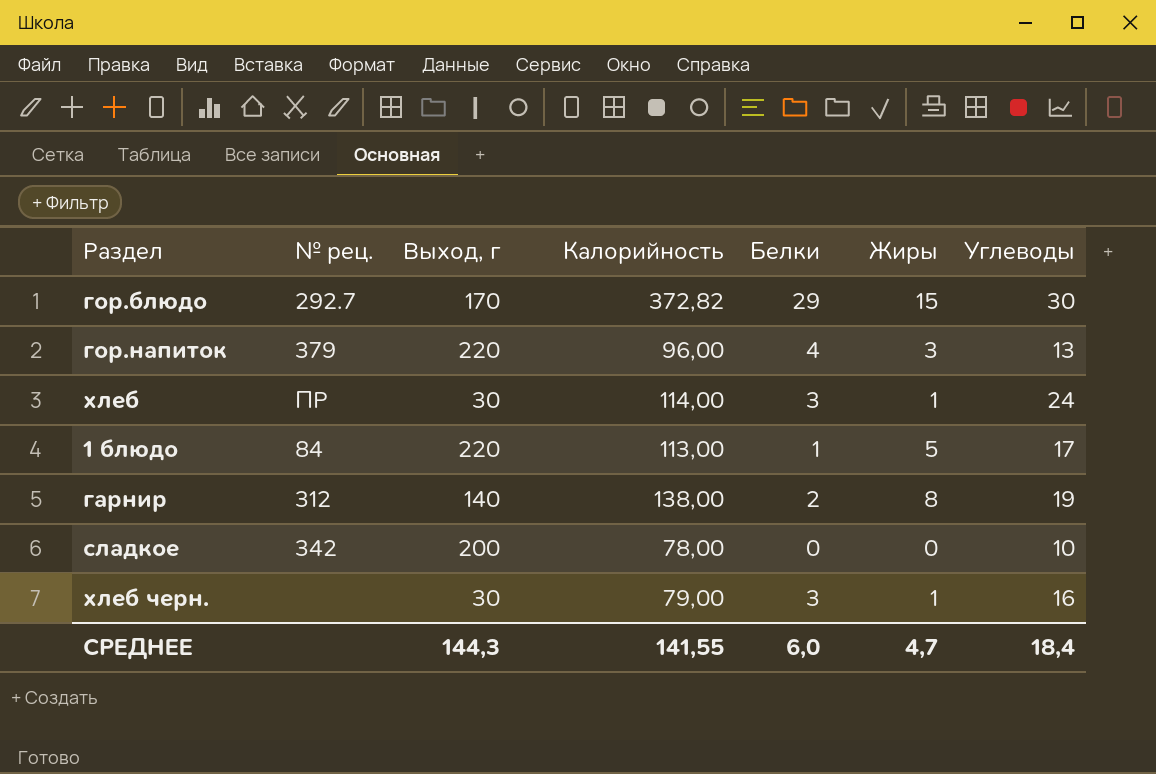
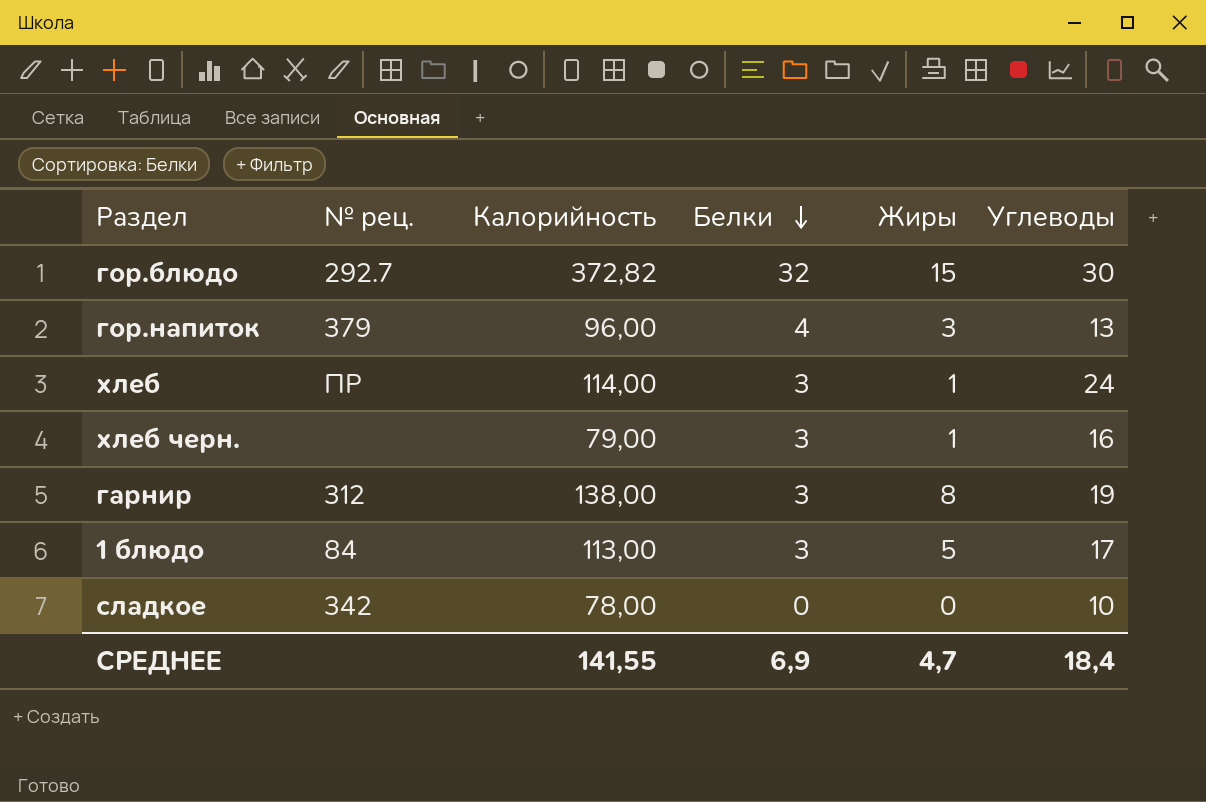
row order: none -> Белки descending
column Выход, г | position: 3 -> none
гор.блюдо | Белки: 29 -> 32
гарнир | Белки: 2 -> 3
1 блюдо | Белки: 1 -> 3
СРЕДНЕЕ | Белки: 6,0 -> 6,9

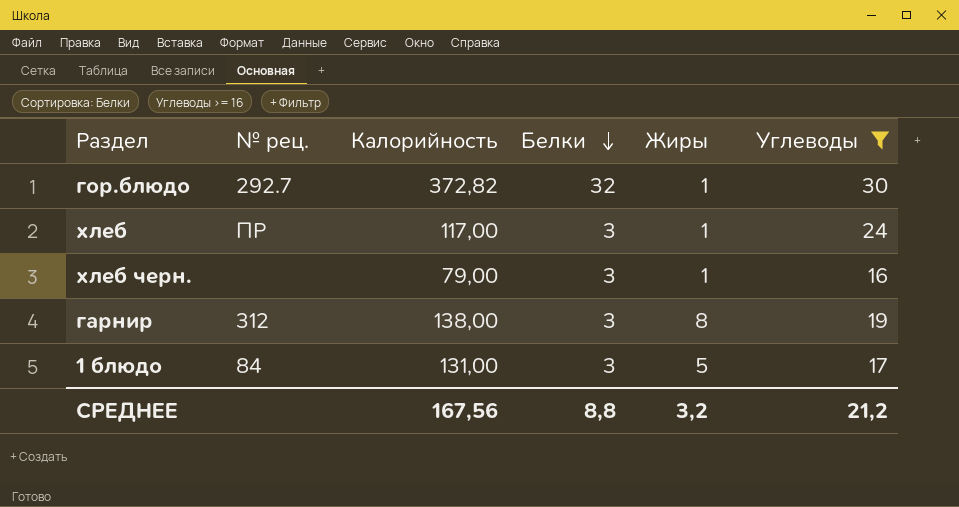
filter: none -> Углеводы >= 16
гор.блюдо | Жиры: 15 -> 1
хлеб | Калорийность: 114,00 -> 117,00
1 блюдо | Калорийность: 113,00 -> 131,00
СРЕДНЕЕ | Калорийность: 141,55 -> 167,56
СРЕДНЕЕ | Белки: 6,9 -> 8,8
СРЕДНЕЕ | Жиры: 4,7 -> 3,2
СРЕДНЕЕ | Углеводы: 18,4 -> 21,2

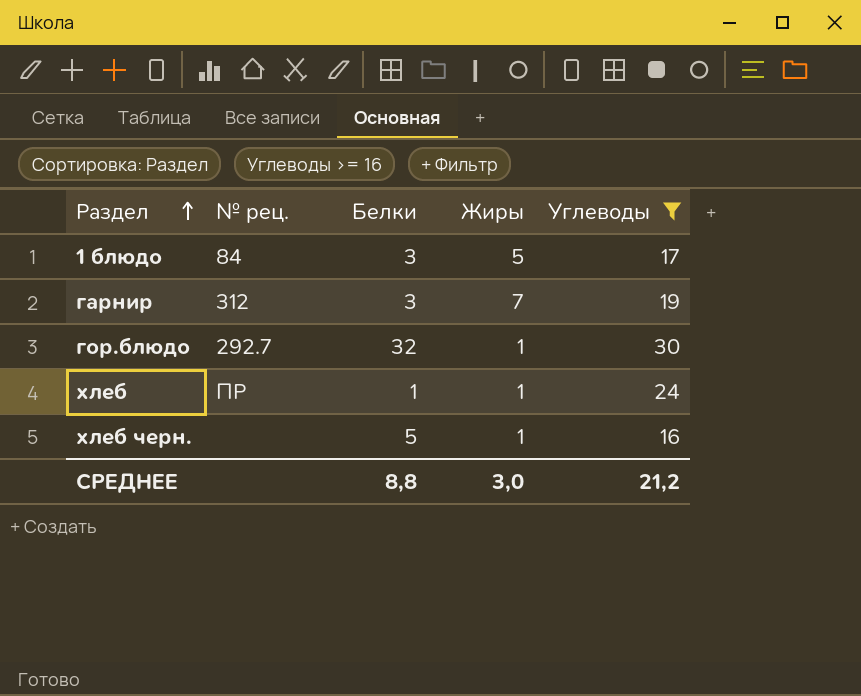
row order: Белки descending -> Раздел ascending
column Калорийность | position: 3 -> none
гарнир | Жиры: 8 -> 7
хлеб | Белки: 3 -> 1
хлеб черн. | Белки: 3 -> 5
СРЕДНЕЕ | Жиры: 3,2 -> 3,0

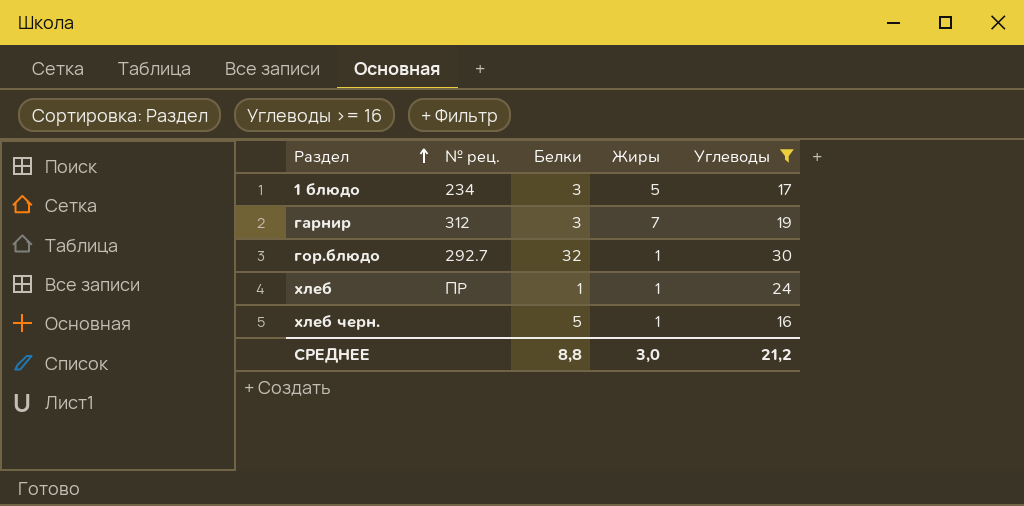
1 блюдо | № рец.: 84 -> 234

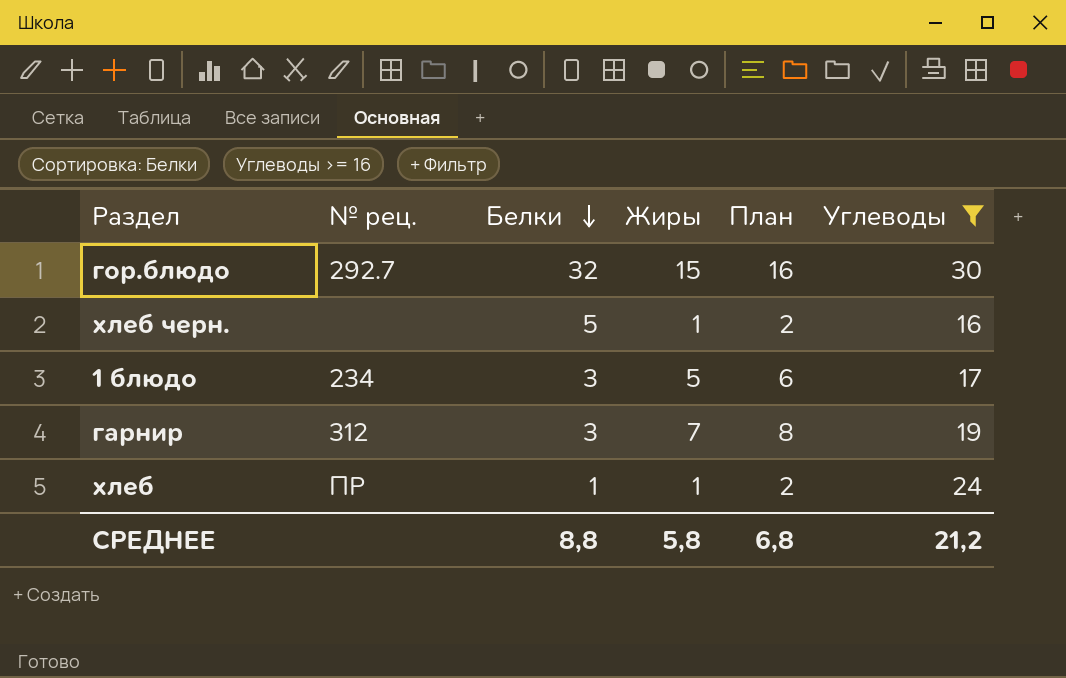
row order: Раздел ascending -> Белки descending
column План | formula: none -> [Жиры] + 1
гор.блюдо | Жиры: 1 -> 15
СРЕДНЕЕ | Жиры: 3,0 -> 5,8

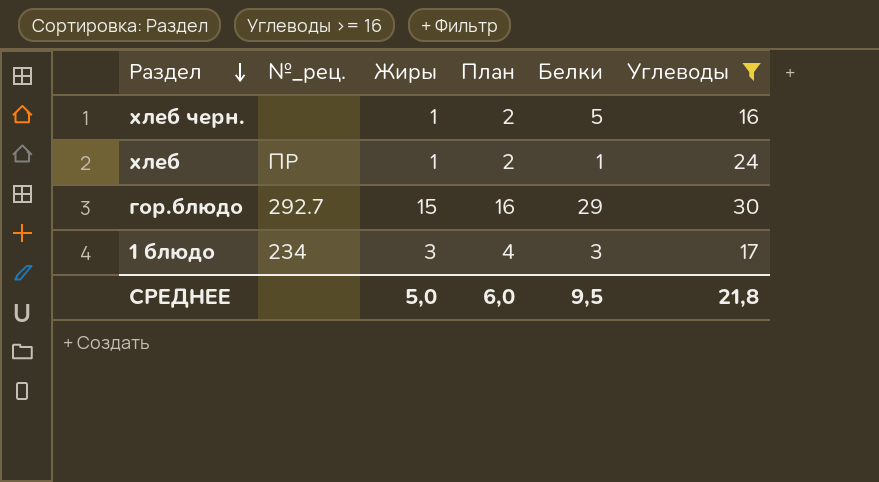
row order: Белки descending -> Раздел descending
column name: № рец. -> №_рец.
column Белки | position: 3 -> 5
row гарнир: 312 | 3 | 7 | 8 | 19 -> none
гор.блюдо | Белки: 32 -> 29
1 блюдо | Жиры: 5 -> 3
1 блюдо | План: 6 -> 4
СРЕДНЕЕ | Жиры: 5,8 -> 5,0
СРЕДНЕЕ | План: 6,8 -> 6,0
СРЕДНЕЕ | Белки: 8,8 -> 9,5
СРЕДНЕЕ | Углеводы: 21,2 -> 21,8

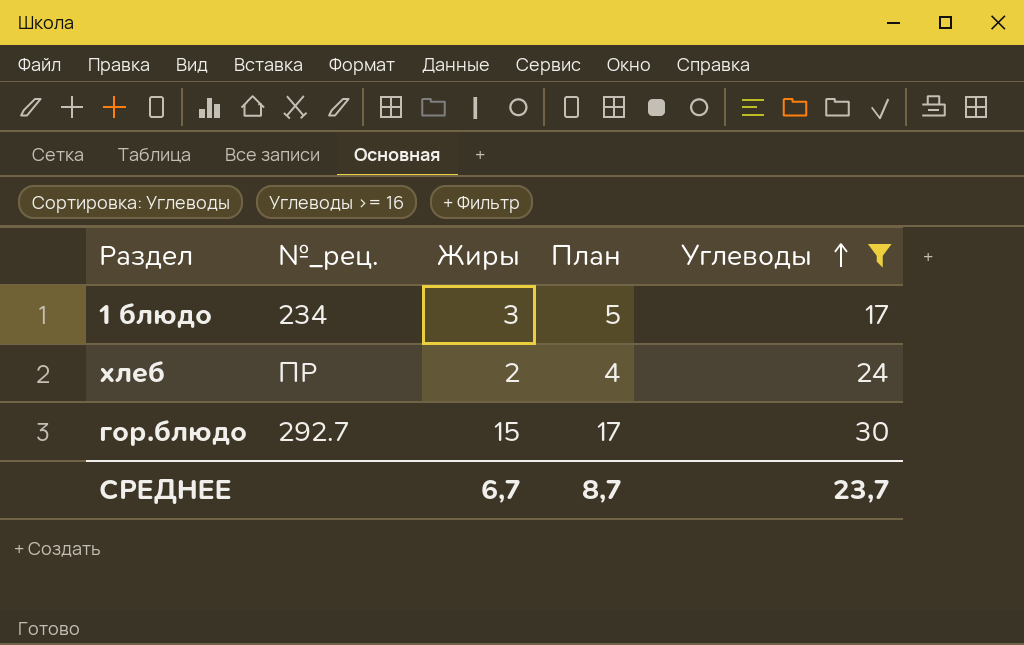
row order: Раздел descending -> Углеводы ascending
column Белки | position: 5 -> none
column План | formula: [Жиры] + 1 -> [Жиры] + 2
row хлеб черн.: none | 1 | 2 | 5 | 16 -> none
хлеб | Жиры: 1 -> 2
СРЕДНЕЕ | Жиры: 5,0 -> 6,7
СРЕДНЕЕ | План: 6,0 -> 8,7
СРЕДНЕЕ | Углеводы: 21,8 -> 23,7

